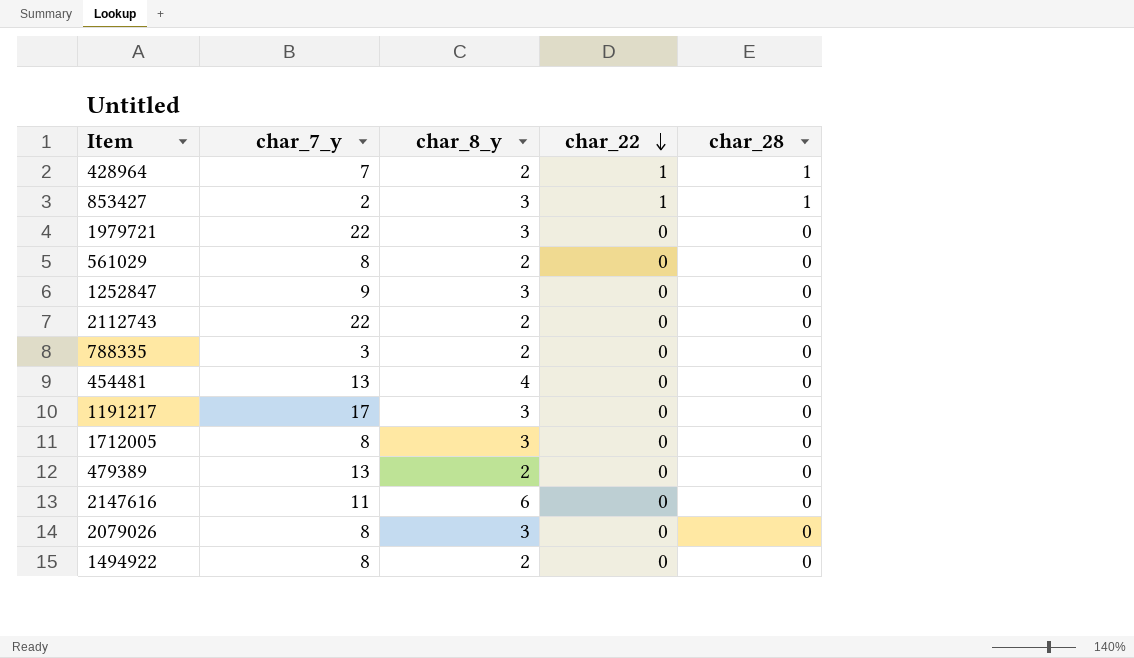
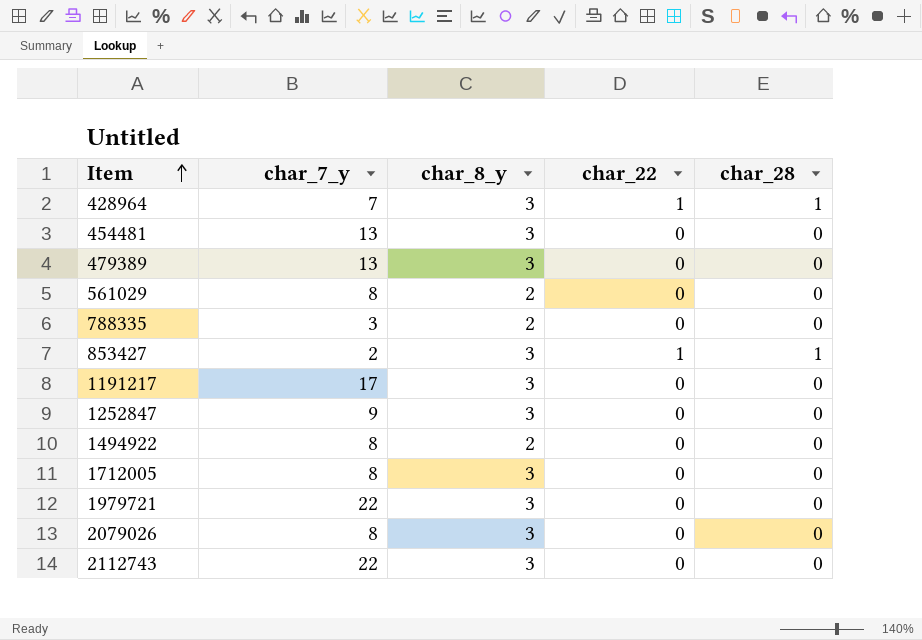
row order: char_22 descending -> Item ascending
row 2147616: 11 | 6 | 0 | 0 -> none
428964 | char_8_y: 2 -> 3
454481 | char_8_y: 4 -> 3
479389 | char_8_y: 2 -> 3
2112743 | char_8_y: 2 -> 3

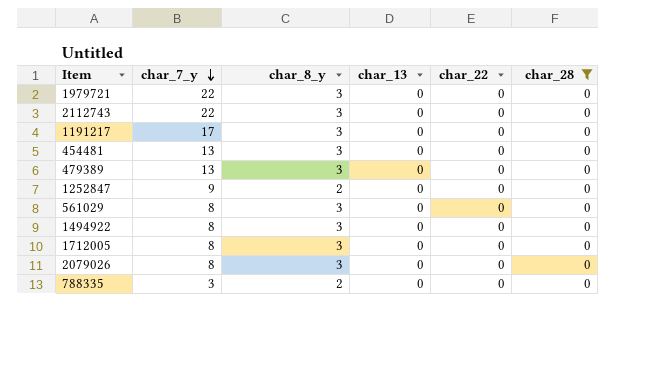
filter: none -> char_28 = 0
row order: Item ascending -> char_7_y descending
column char_13 | position: none -> 4
1252847 | char_8_y: 3 -> 2
561029 | char_8_y: 2 -> 3
1494922 | char_8_y: 2 -> 3

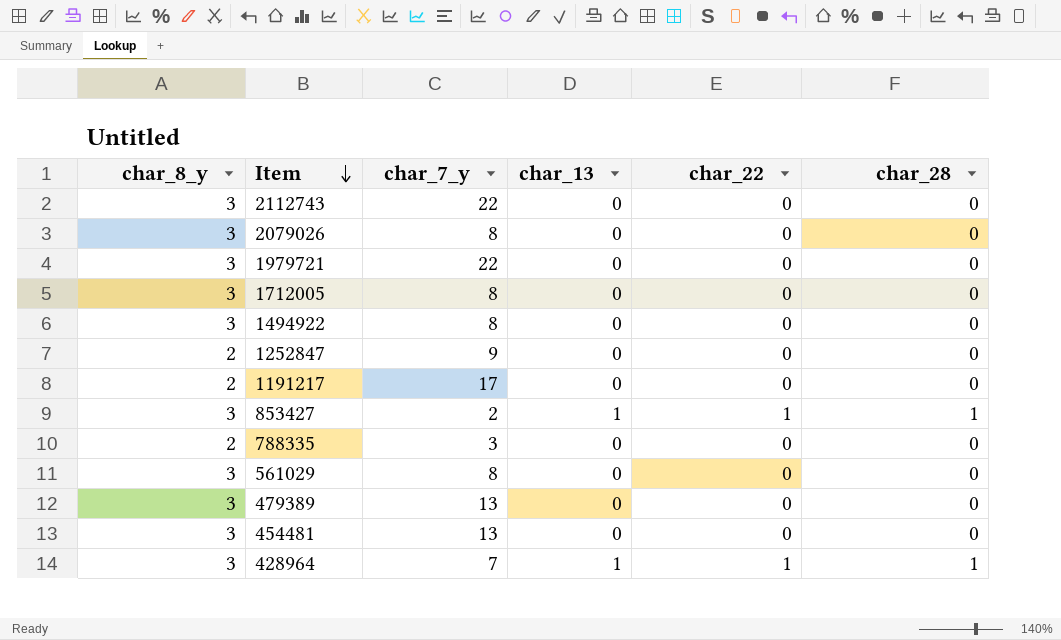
filter: char_28 = 0 -> none
row order: char_7_y descending -> Item descending
column char_8_y | position: 3 -> 1
1191217 | char_8_y: 3 -> 2

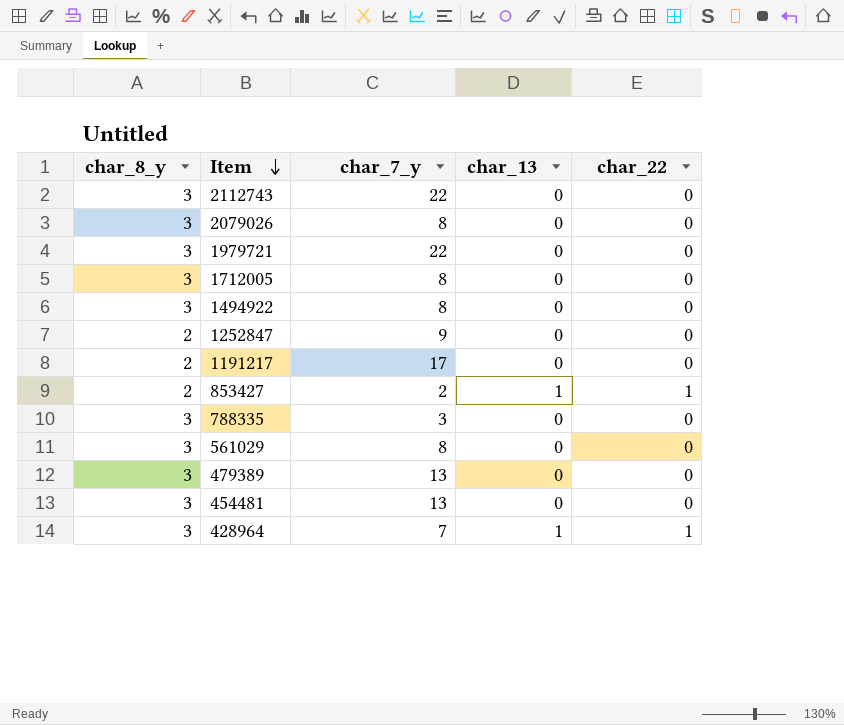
column char_28 | position: 6 -> none
853427 | char_8_y: 3 -> 2
788335 | char_8_y: 2 -> 3

